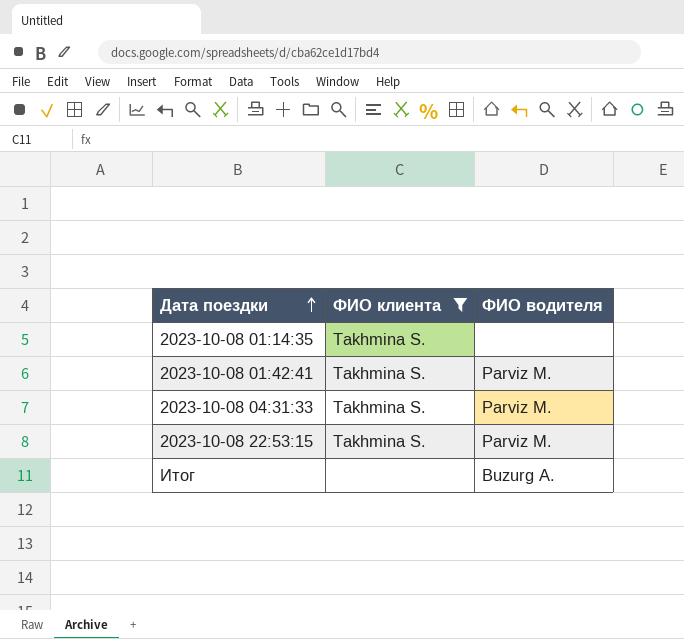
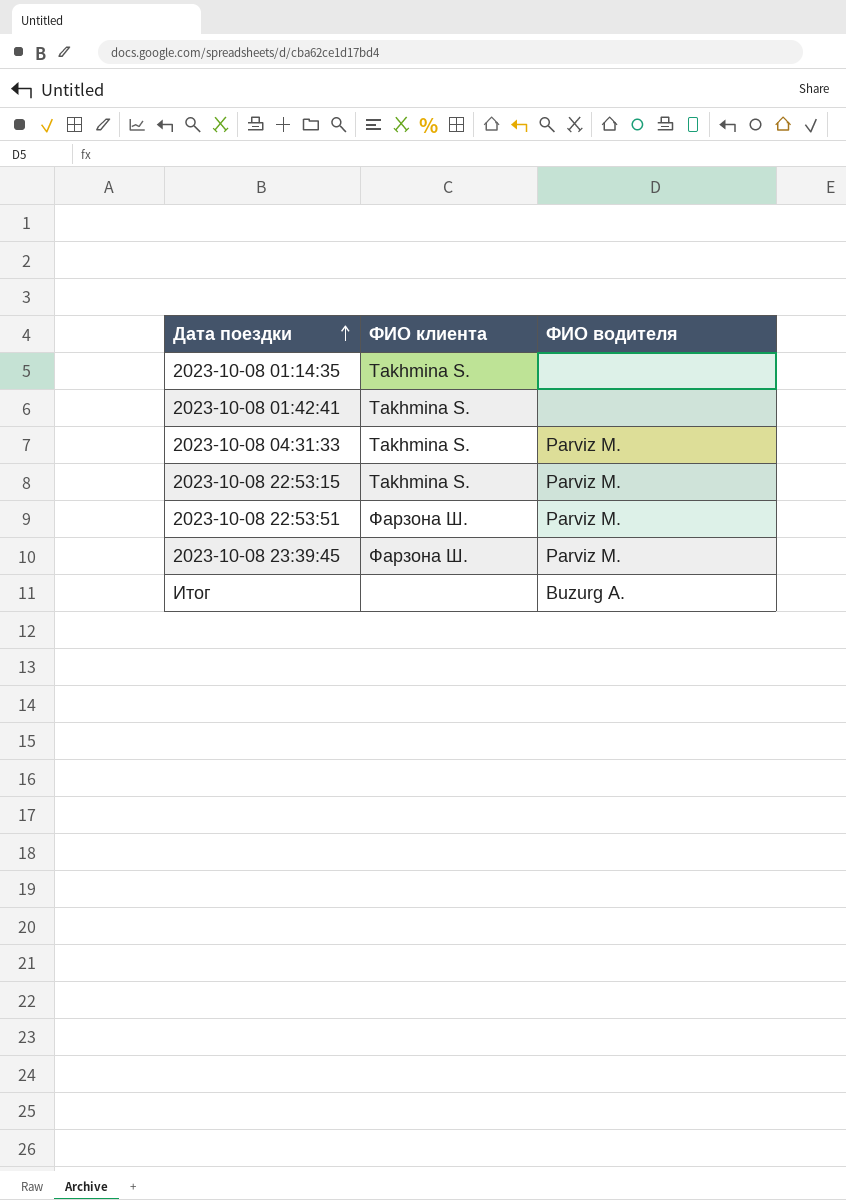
filter: ФИО клиента != Фарзона Ш. -> none
2023-10-08 01:42:41 | ФИО водителя: Parviz M. -> none

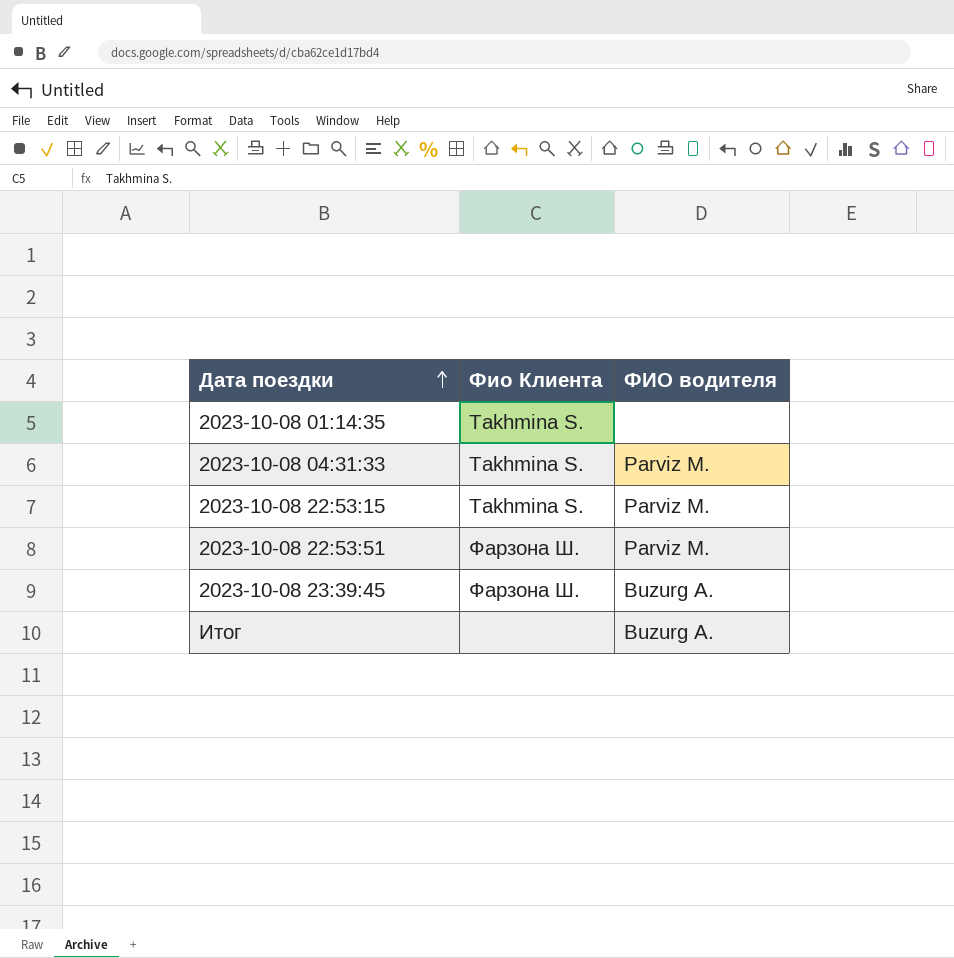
column name: ФИО клиента -> Фио Клиента
row 2023-10-08 01:42:41: Takhmina S. | none -> none
2023-10-08 23:39:45 | ФИО водителя: Parviz M. -> Buzurg A.

